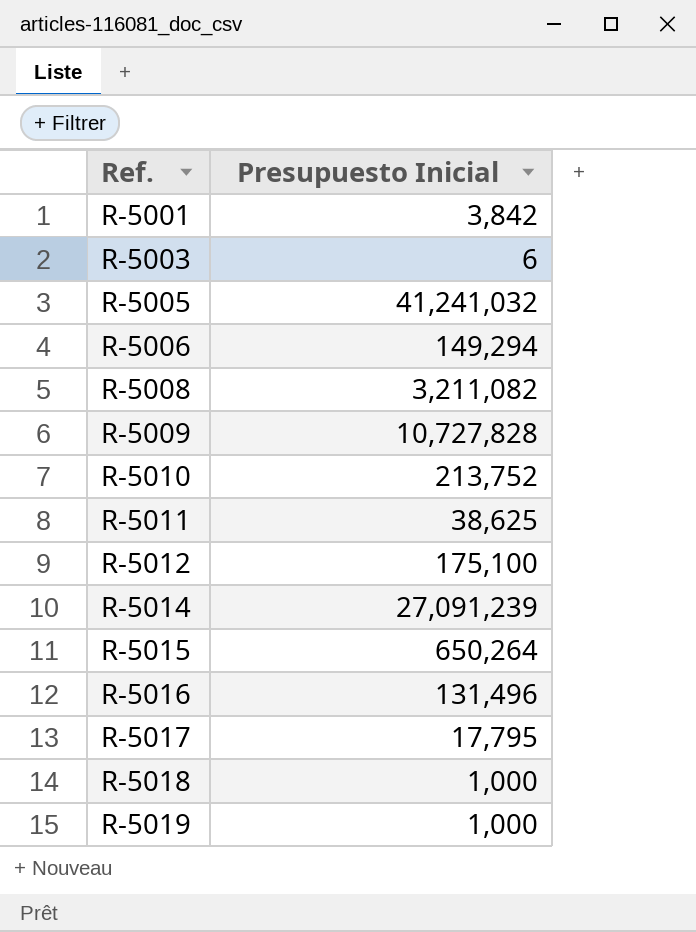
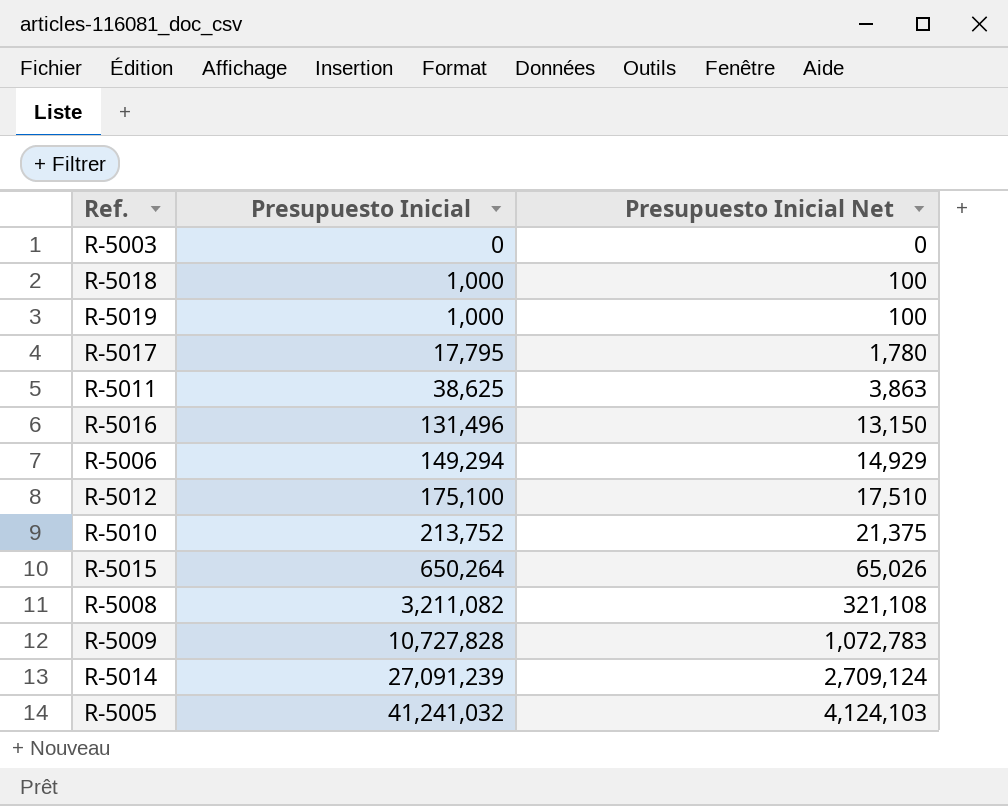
row order: Ref. ascending -> Presupuesto Inicial ascending
column Presupuesto Inicial Net | formula: none -> [Presupuesto Inicial] * 0.1
row R-5001: 3,842 -> none
R-5003 | Presupuesto Inicial: 6 -> 0

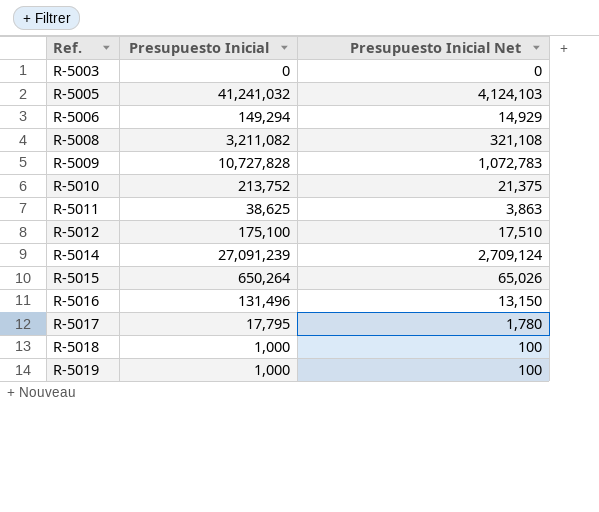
row order: Presupuesto Inicial ascending -> Ref. ascending

